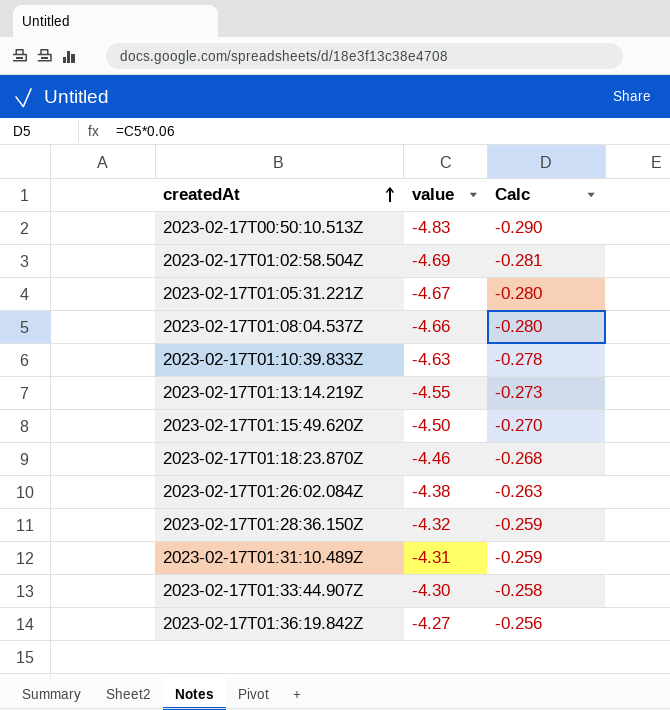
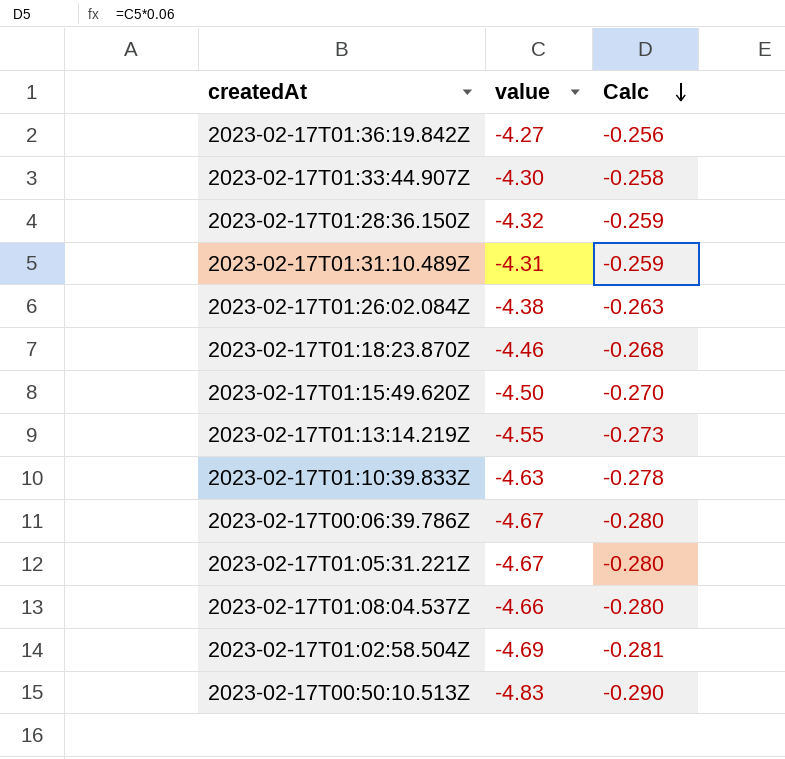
row order: createdAt ascending -> Calc descending
row 2023-02-17T00:06:39.786Z: none -> -4.67 | -0.280

